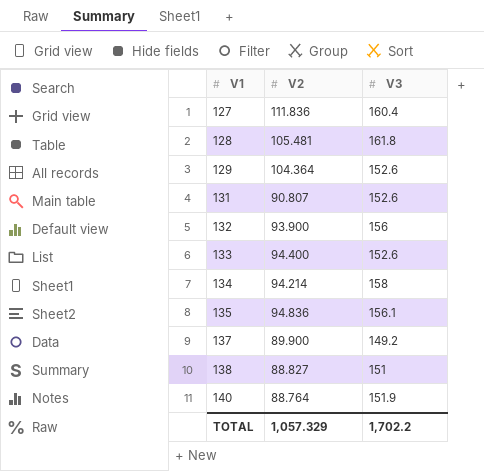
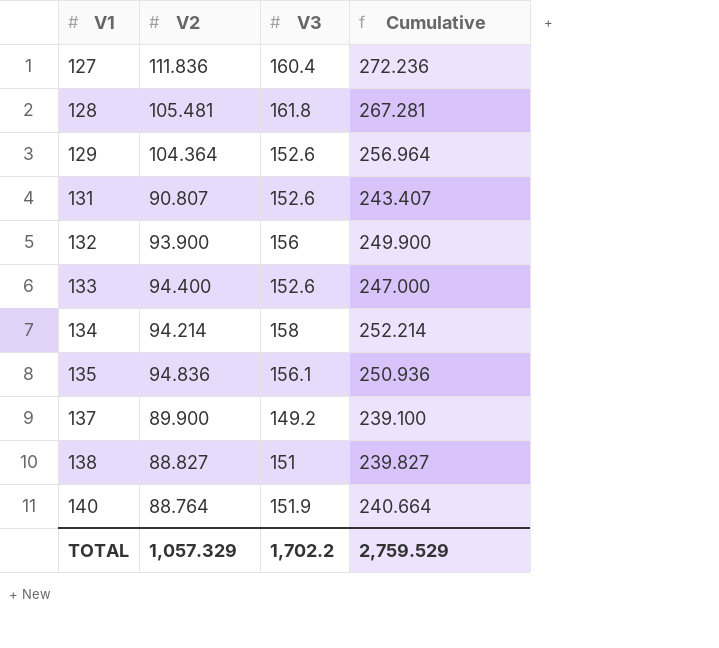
column Cumulative | formula: none -> [V2] + [V3]

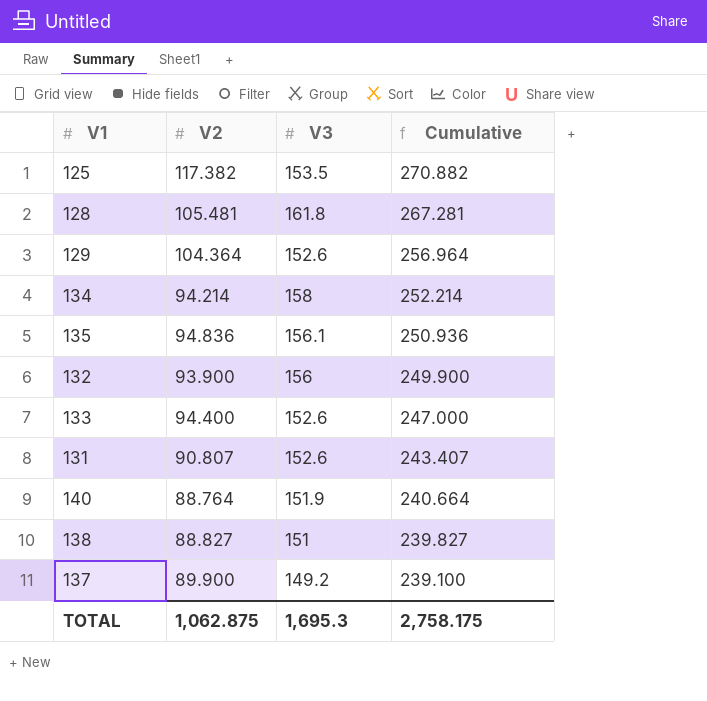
row order: V1 ascending -> Cumulative descending
row 127: 111.836 | 160.4 | 272.236 -> none
row 125: none -> 117.382 | 153.5 | 270.882
TOTAL | V2: 1,057.329 -> 1,062.875
TOTAL | V3: 1,702.2 -> 1,695.3
TOTAL | Cumulative: 2,759.529 -> 2,758.175

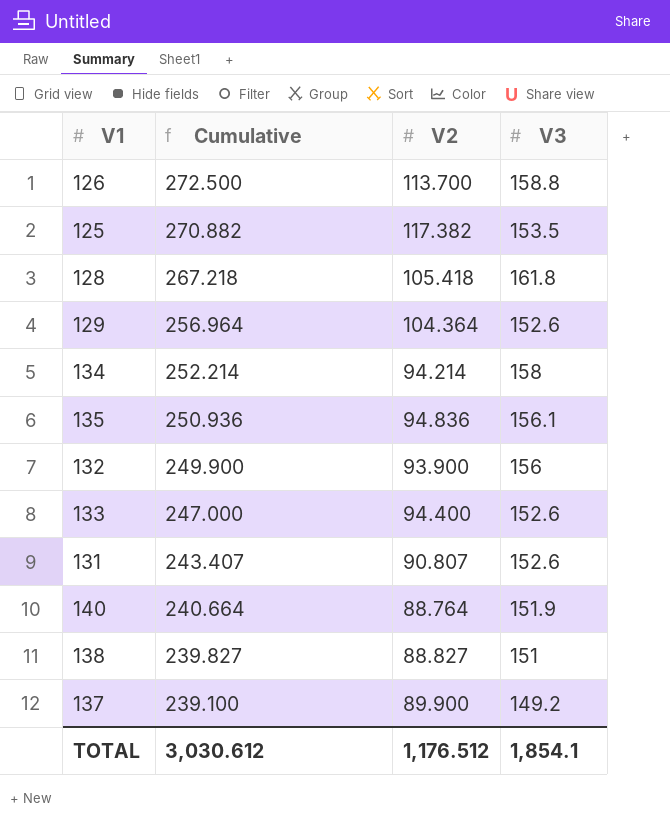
column Cumulative | position: 4 -> 2
row 126: none -> 272.500 | 113.700 | 158.8
128 | Cumulative: 267.281 -> 267.218
128 | V2: 105.481 -> 105.418
TOTAL | Cumulative: 2,758.175 -> 3,030.612
TOTAL | V2: 1,062.875 -> 1,176.512
TOTAL | V3: 1,695.3 -> 1,854.1

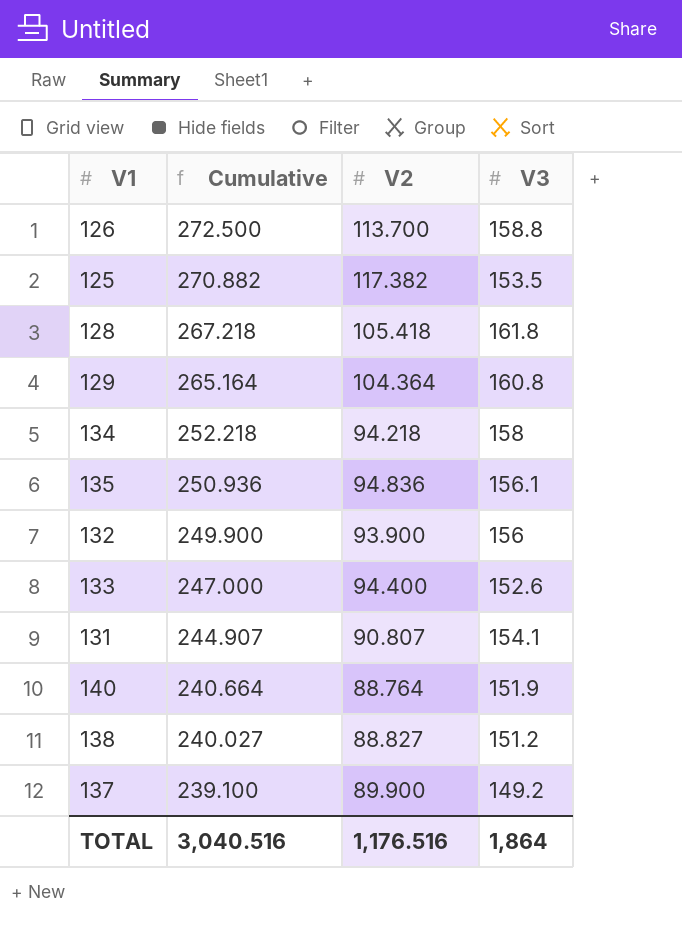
129 | Cumulative: 256.964 -> 265.164
129 | V3: 152.6 -> 160.8
134 | Cumulative: 252.214 -> 252.218
134 | V2: 94.214 -> 94.218
131 | Cumulative: 243.407 -> 244.907
131 | V3: 152.6 -> 154.1
138 | Cumulative: 239.827 -> 240.027
138 | V3: 151 -> 151.2
TOTAL | Cumulative: 3,030.612 -> 3,040.516
TOTAL | V2: 1,176.512 -> 1,176.516
TOTAL | V3: 1,854.1 -> 1,864

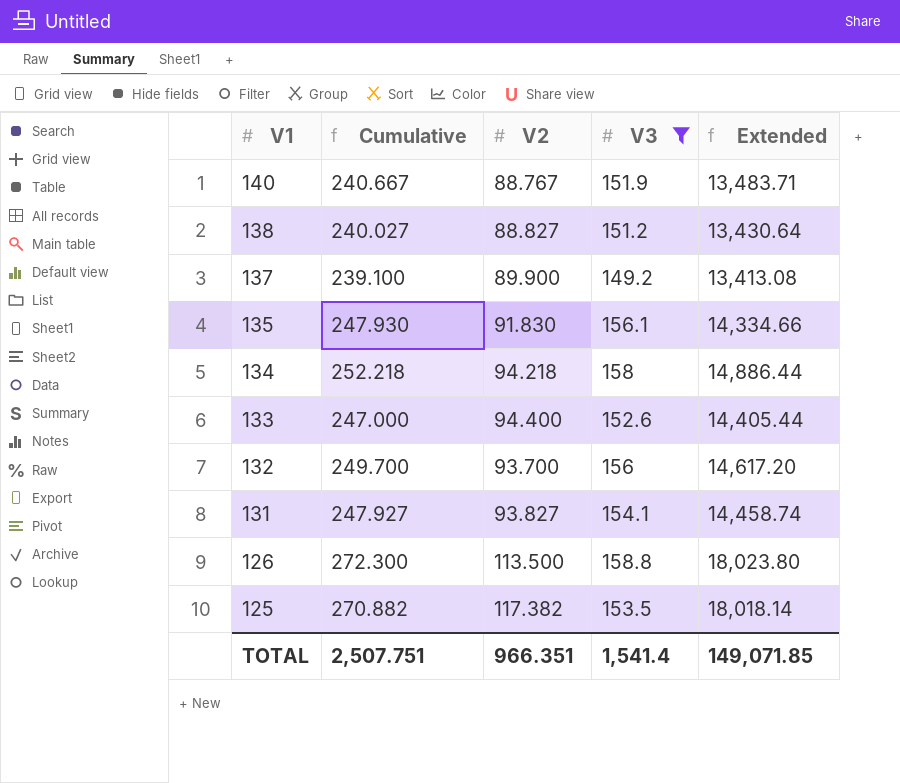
filter: none -> V3 <= 158.8
row order: Cumulative descending -> V1 descending
column Extended | formula: none -> [V2] * [V3]
140 | Cumulative: 240.664 -> 240.667
140 | V2: 88.764 -> 88.767
135 | Cumulative: 250.936 -> 247.930
135 | V2: 94.836 -> 91.830
132 | Cumulative: 249.900 -> 249.700
132 | V2: 93.900 -> 93.700
131 | Cumulative: 244.907 -> 247.927
131 | V2: 90.807 -> 93.827
126 | Cumulative: 272.500 -> 272.300
126 | V2: 113.700 -> 113.500
TOTAL | Cumulative: 3,040.516 -> 2,507.751
TOTAL | V2: 1,176.516 -> 966.351
TOTAL | V3: 1,864 -> 1,541.4

